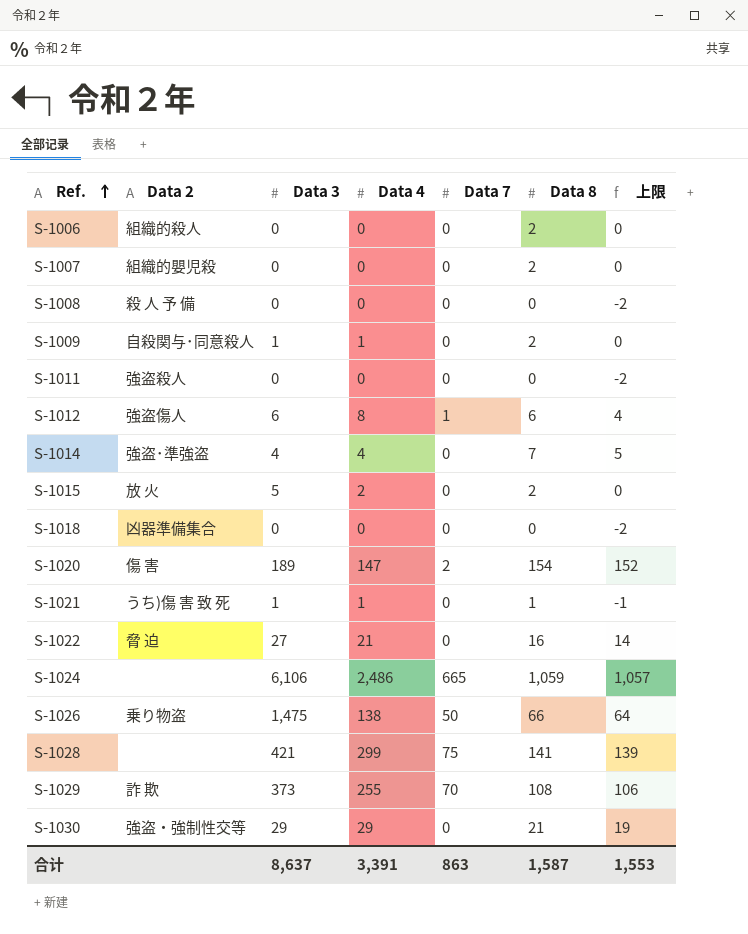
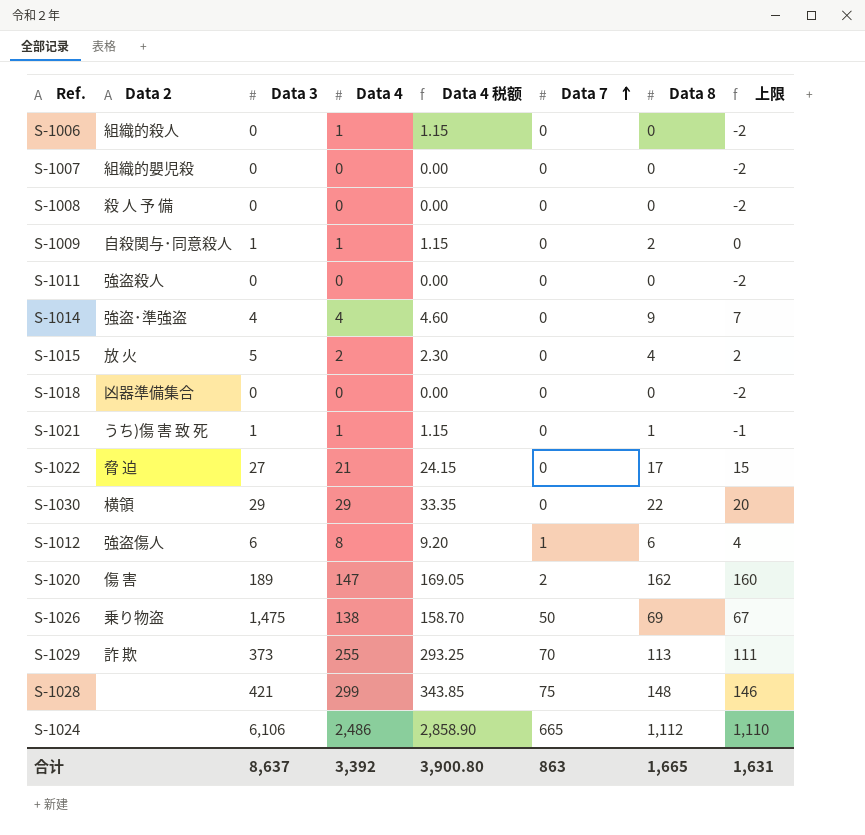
row order: Ref. ascending -> Data 7 ascending
column Data 4 税额 | formula: none -> [Data 4] * 1.15
S-1006 | Data 4: 0 -> 1
S-1006 | Data 8: 2 -> 0
S-1006 | 上限: 0 -> -2
S-1007 | Data 8: 2 -> 0
S-1007 | 上限: 0 -> -2
S-1014 | Data 8: 7 -> 9
S-1014 | 上限: 5 -> 7
S-1015 | Data 8: 2 -> 4
S-1015 | 上限: 0 -> 2
S-1022 | Data 8: 16 -> 17
S-1022 | 上限: 14 -> 15
S-1030 | Data 2: 強盗・強制性交等 -> 横領
S-1030 | Data 8: 21 -> 22
S-1030 | 上限: 19 -> 20
S-1020 | Data 8: 154 -> 162
S-1020 | 上限: 152 -> 160
S-1026 | Data 8: 66 -> 69
S-1026 | 上限: 64 -> 67
S-1029 | Data 8: 108 -> 113
S-1029 | 上限: 106 -> 111
S-1028 | Data 8: 141 -> 148
S-1028 | 上限: 139 -> 146
S-1024 | Data 8: 1,059 -> 1,112
S-1024 | 上限: 1,057 -> 1,110
合计 | Data 4: 3,391 -> 3,392
合计 | Data 8: 1,587 -> 1,665
合计 | 上限: 1,553 -> 1,631

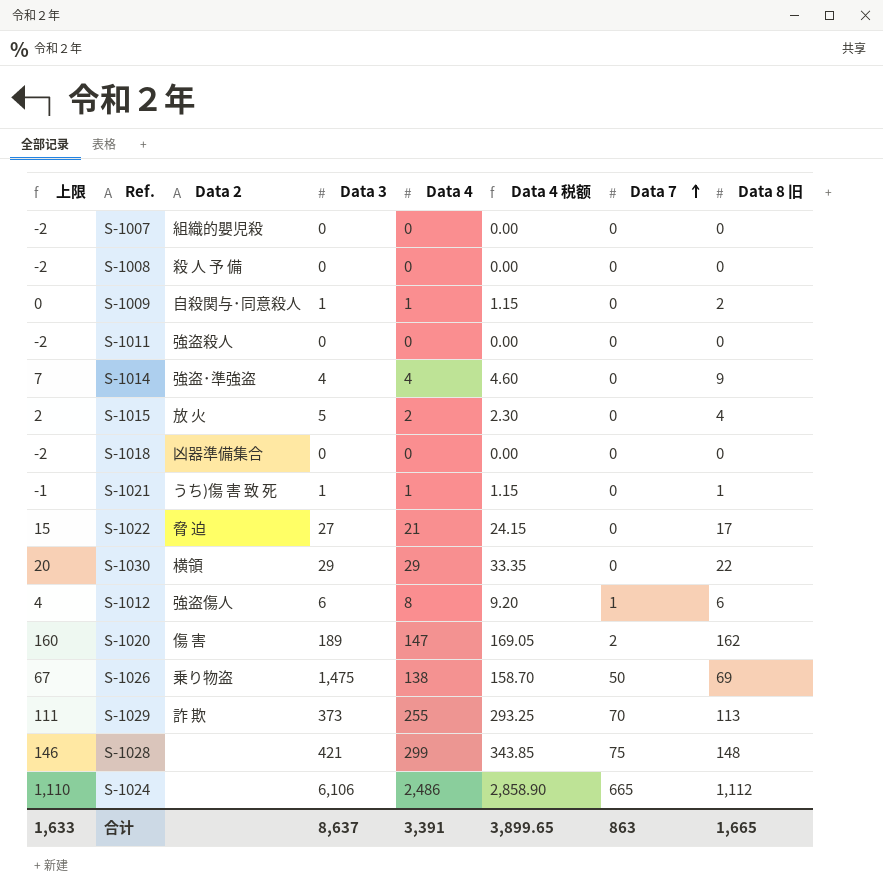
column 上限 | position: 8 -> 1
column name: Data 8 -> Data 8 旧
row S-1006: 組織的殺人 | 0 | 1 | 1.15 | 0 | 0 | -2 -> none
合计 | 上限: 1,631 -> 1,633
合计 | Data 4: 3,392 -> 3,391
合计 | Data 4 税额: 3,900.80 -> 3,899.65

